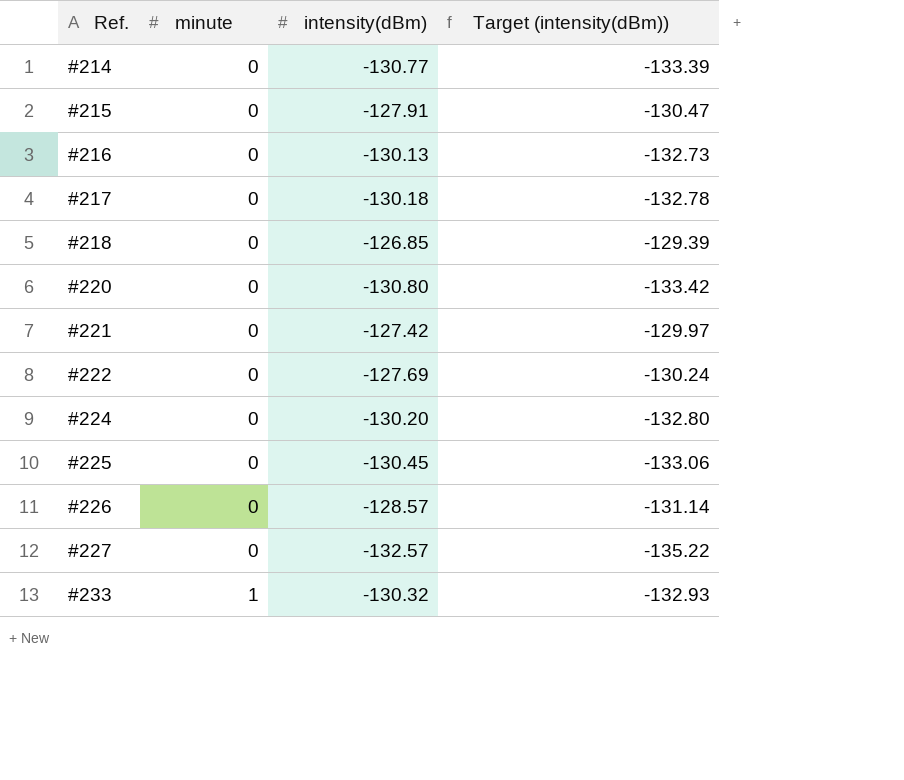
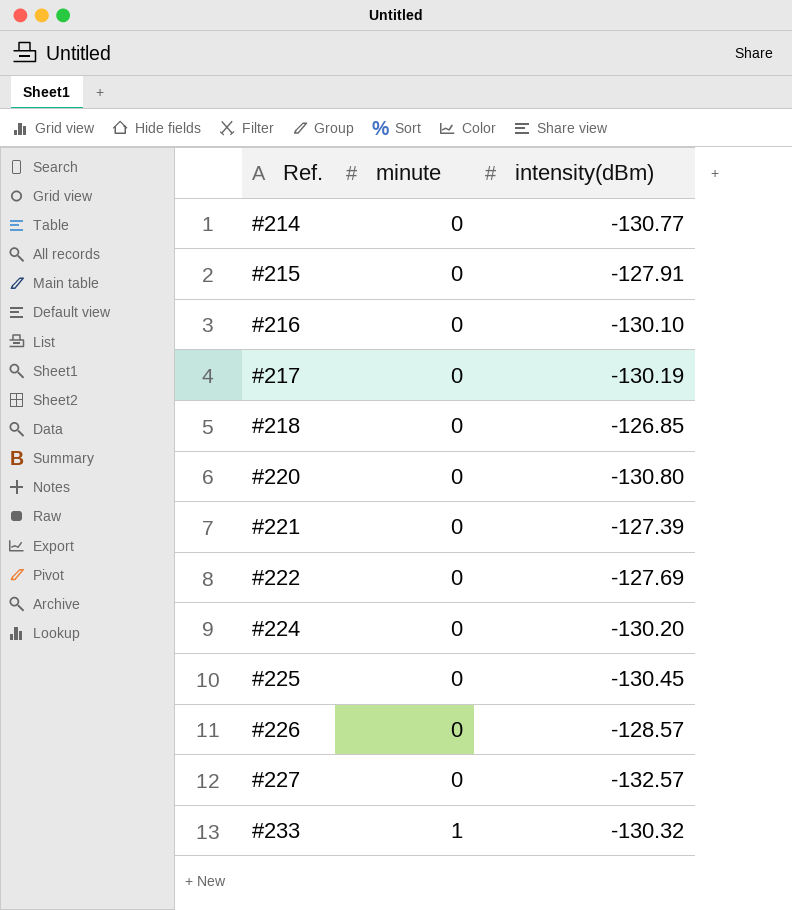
column Target (intensity(dBm)) | formula: [intensity(dBm)] * 1.02 -> none
#216 | intensity(dBm): -130.13 -> -130.10
#217 | intensity(dBm): -130.18 -> -130.19
#221 | intensity(dBm): -127.42 -> -127.39

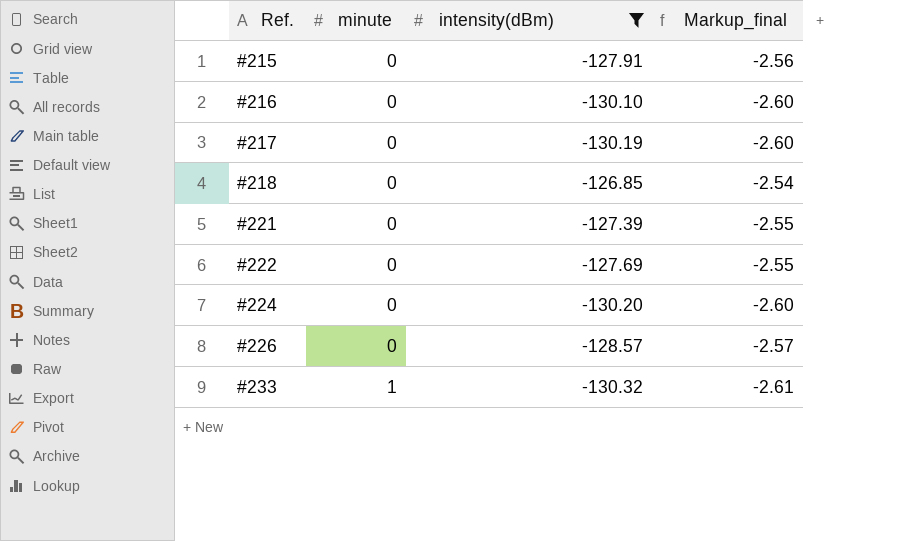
filter: none -> intensity(dBm) >= -130.32
column Markup_final | formula: none -> [intensity(dBm)] * 0.02

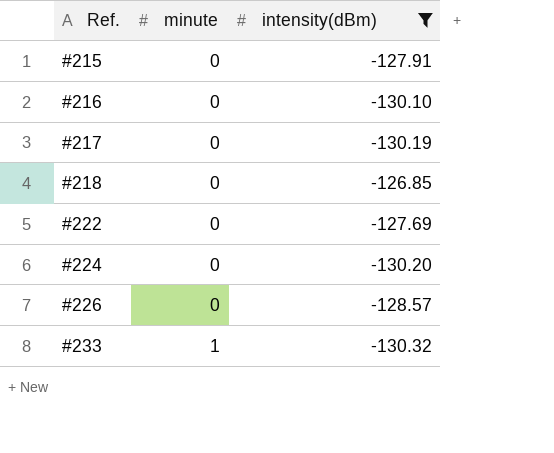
column Markup_final | formula: [intensity(dBm)] * 0.02 -> none
row #221: 0 | -127.39 | -2.55 -> none

